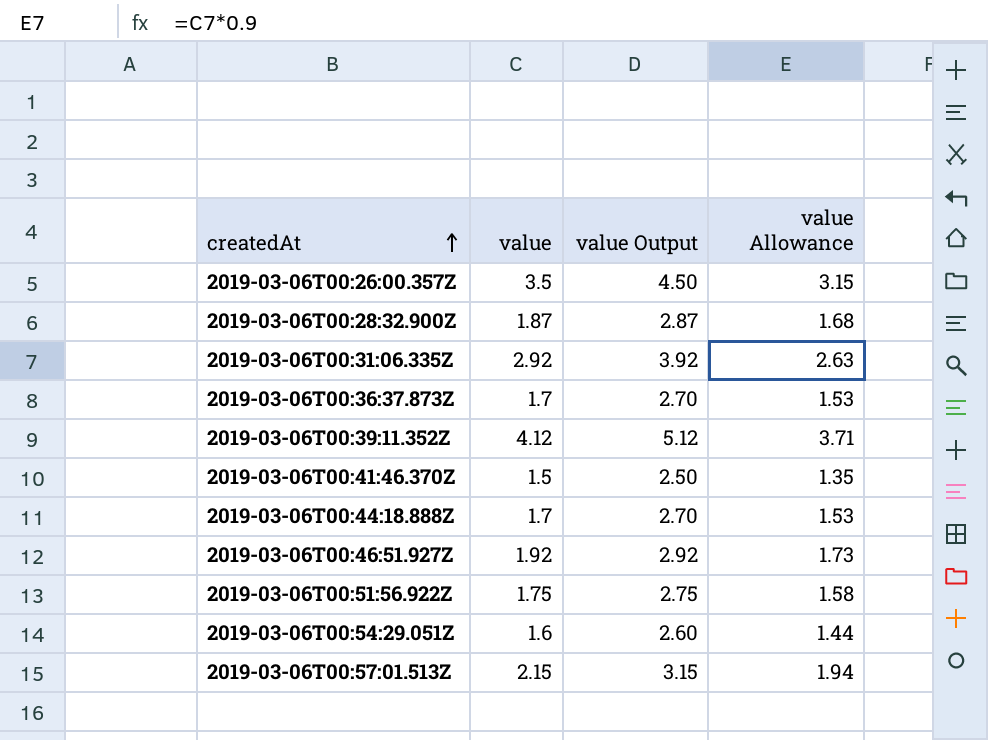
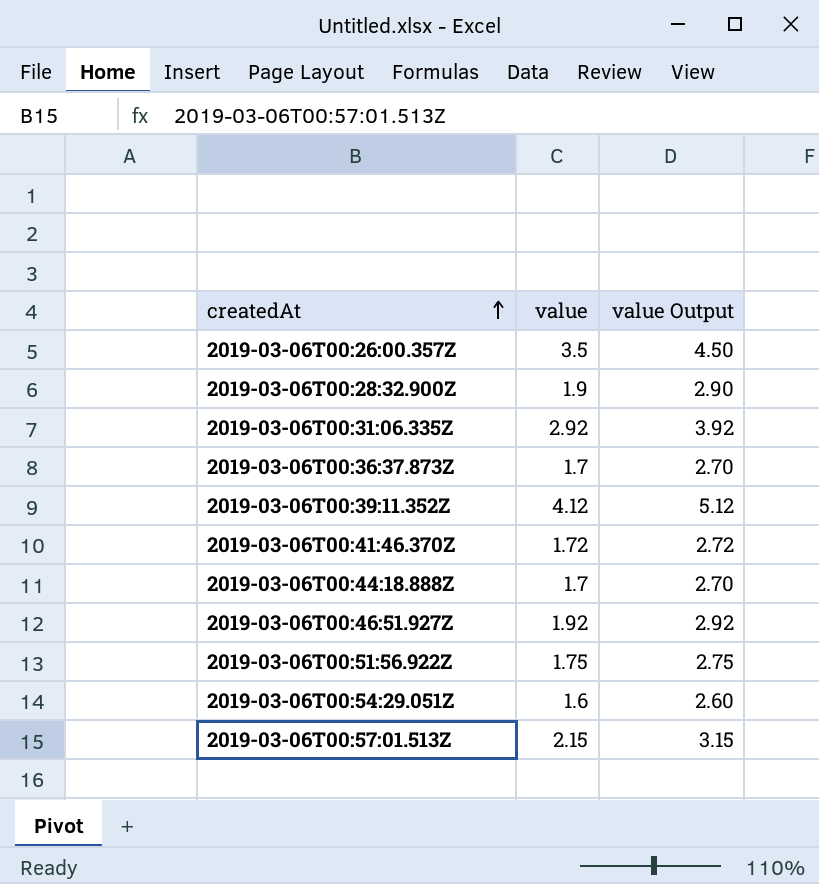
column value Allowance | formula: [value] * 0.9 -> none
2019-03-06T00:28:32.900Z | value: 1.87 -> 1.9
2019-03-06T00:28:32.900Z | value Output: 2.87 -> 2.90
2019-03-06T00:41:46.370Z | value: 1.5 -> 1.72
2019-03-06T00:41:46.370Z | value Output: 2.50 -> 2.72

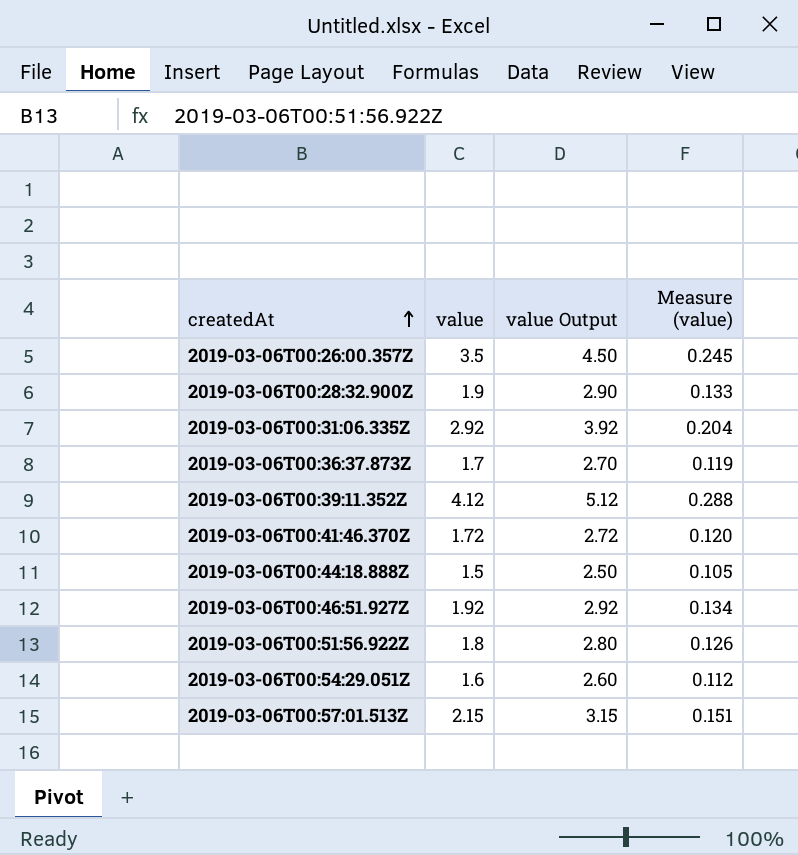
column Measure (value) | formula: none -> [value] * 0.07
2019-03-06T00:44:18.888Z | value: 1.7 -> 1.5
2019-03-06T00:44:18.888Z | value Output: 2.70 -> 2.50
2019-03-06T00:51:56.922Z | value: 1.75 -> 1.8
2019-03-06T00:51:56.922Z | value Output: 2.75 -> 2.80

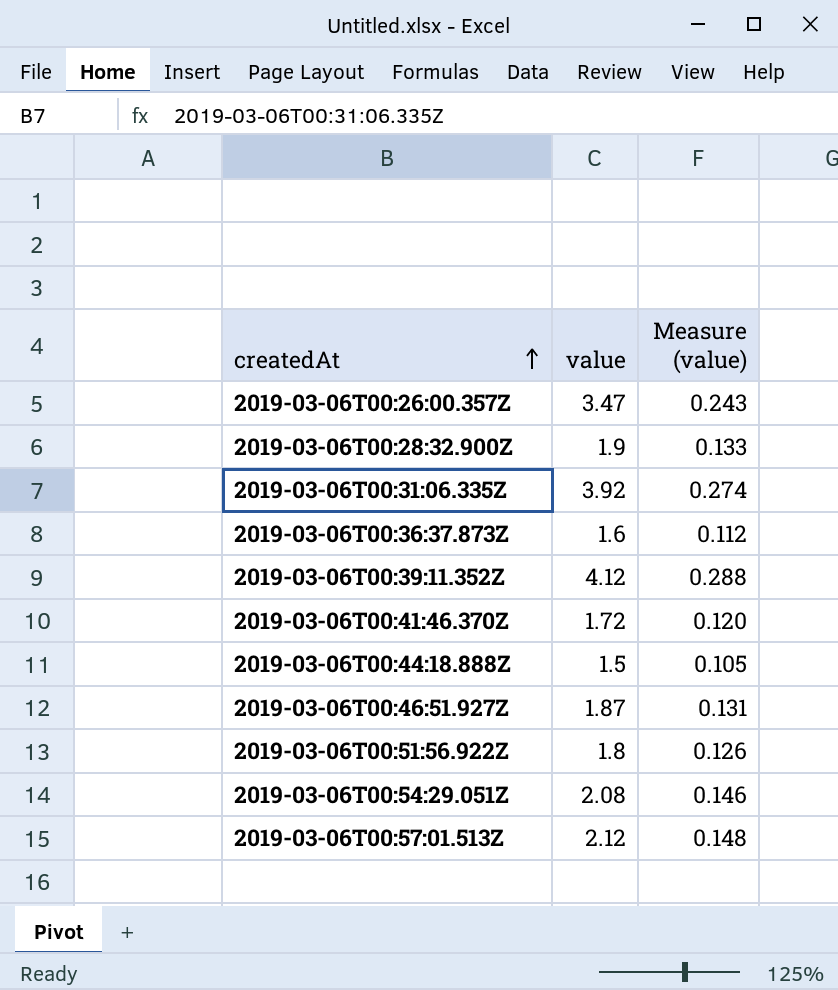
column value Output | formula: [value] + 1 -> none
2019-03-06T00:26:00.357Z | value: 3.5 -> 3.47
2019-03-06T00:26:00.357Z | Measure (value): 0.245 -> 0.243
2019-03-06T00:31:06.335Z | value: 2.92 -> 3.92
2019-03-06T00:31:06.335Z | Measure (value): 0.204 -> 0.274
2019-03-06T00:36:37.873Z | value: 1.7 -> 1.6
2019-03-06T00:36:37.873Z | Measure (value): 0.119 -> 0.112
2019-03-06T00:46:51.927Z | value: 1.92 -> 1.87
2019-03-06T00:46:51.927Z | Measure (value): 0.134 -> 0.131
2019-03-06T00:54:29.051Z | value: 1.6 -> 2.08
2019-03-06T00:54:29.051Z | Measure (value): 0.112 -> 0.146
2019-03-06T00:57:01.513Z | value: 2.15 -> 2.12
2019-03-06T00:57:01.513Z | Measure (value): 0.151 -> 0.148

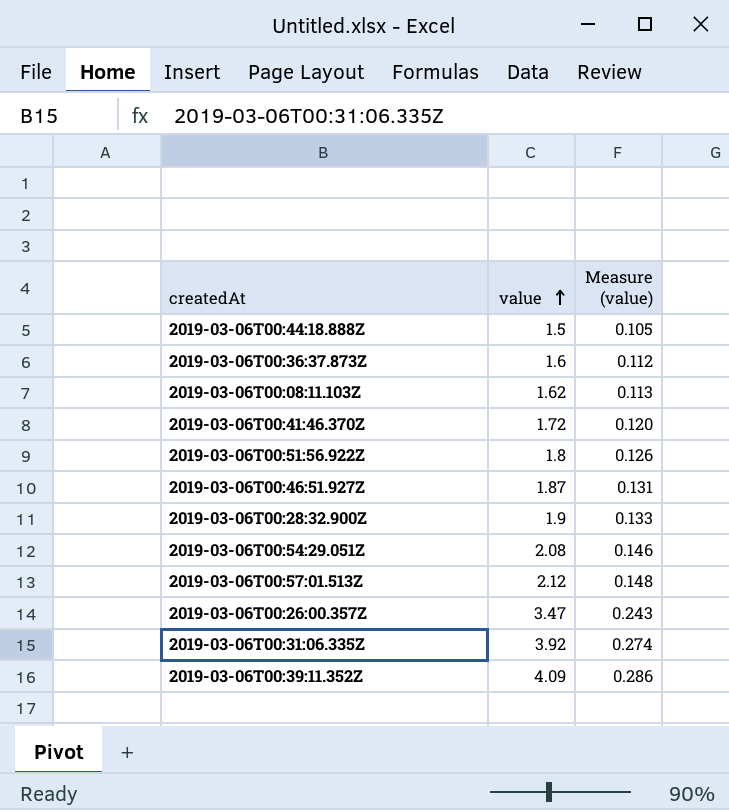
row order: createdAt ascending -> value ascending
row 2019-03-06T00:08:11.103Z: none -> 1.62 | 0.113
2019-03-06T00:39:11.352Z | value: 4.12 -> 4.09
2019-03-06T00:39:11.352Z | Measure (value): 0.288 -> 0.286

